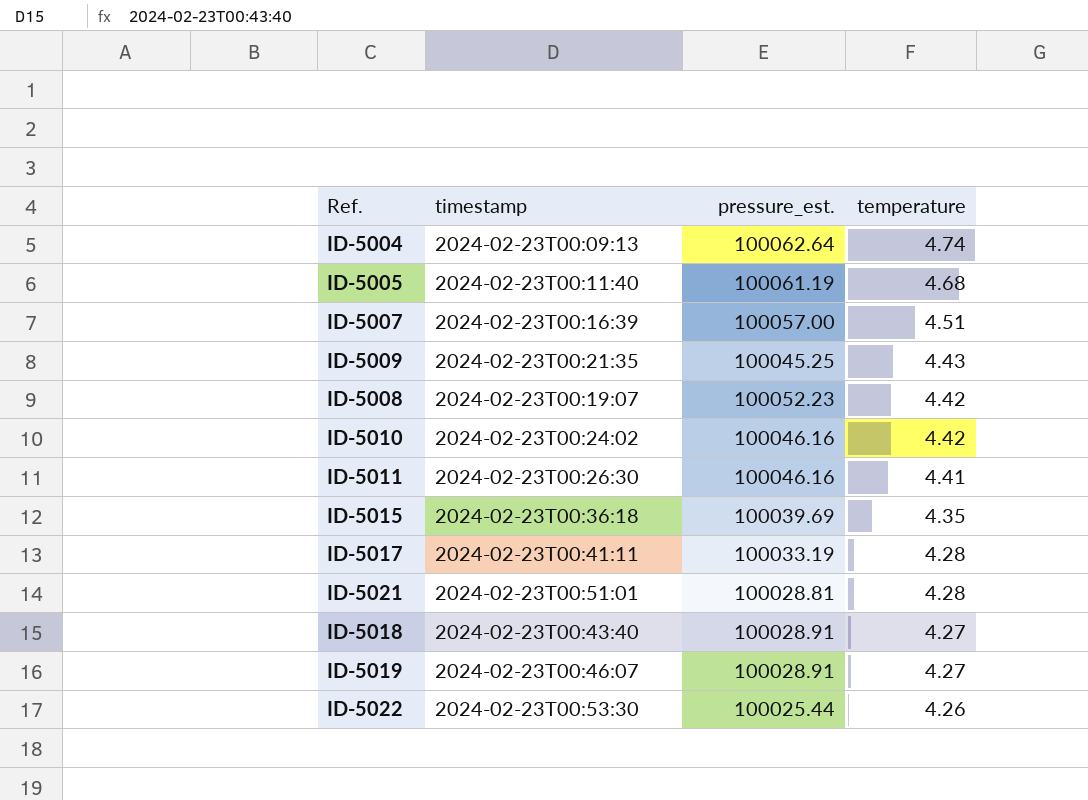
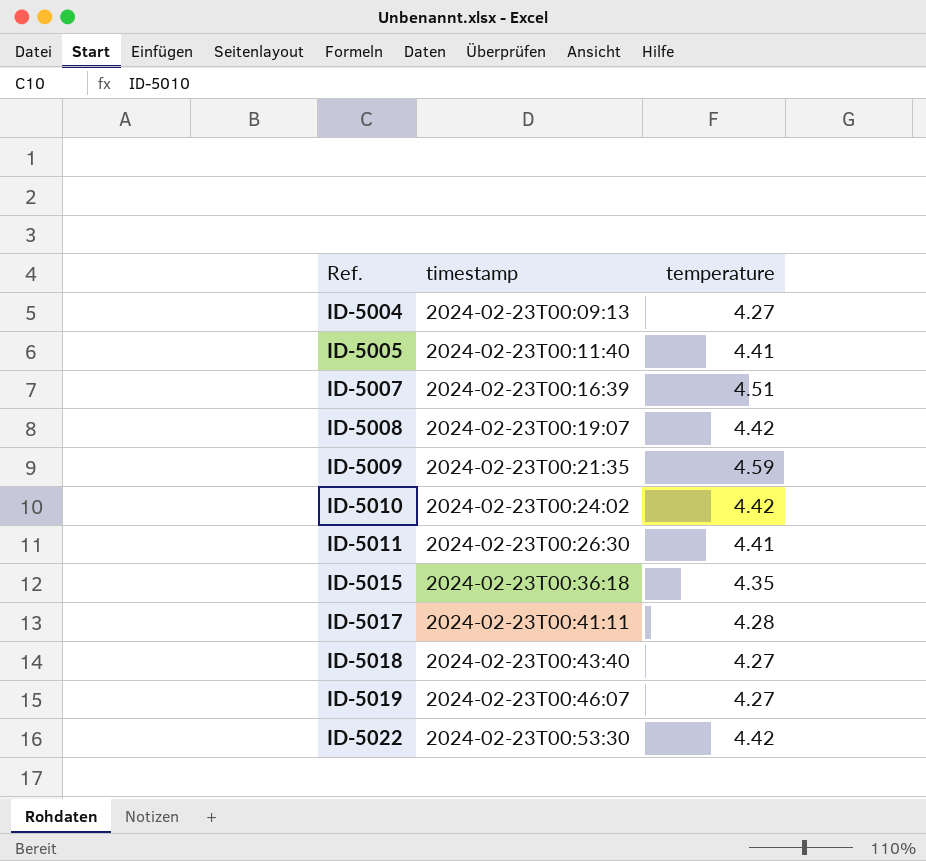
row order: temperature descending -> Ref. ascending
column pressure_est. | position: 3 -> none
row ID-5021: 2024-02-23T00:51:01 | 100028.81 | 4.28 -> none
ID-5004 | temperature: 4.74 -> 4.27
ID-5005 | temperature: 4.68 -> 4.41
ID-5009 | temperature: 4.43 -> 4.59
ID-5022 | temperature: 4.26 -> 4.42

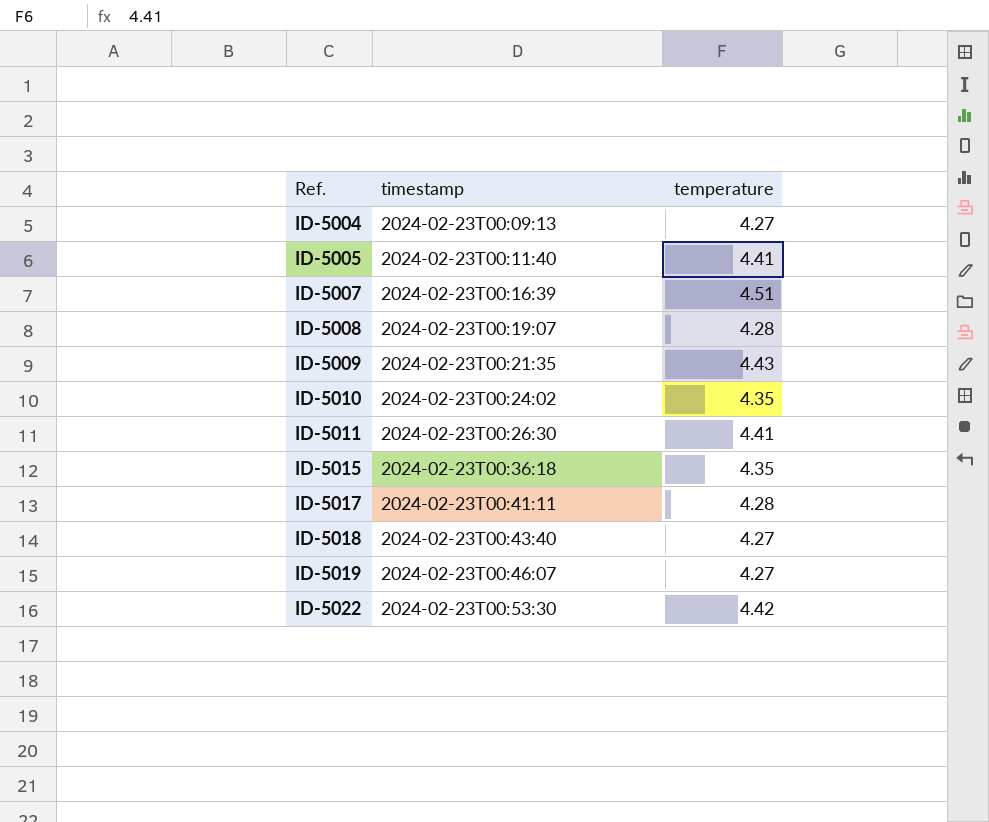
ID-5008 | temperature: 4.42 -> 4.28
ID-5009 | temperature: 4.59 -> 4.43
ID-5010 | temperature: 4.42 -> 4.35

